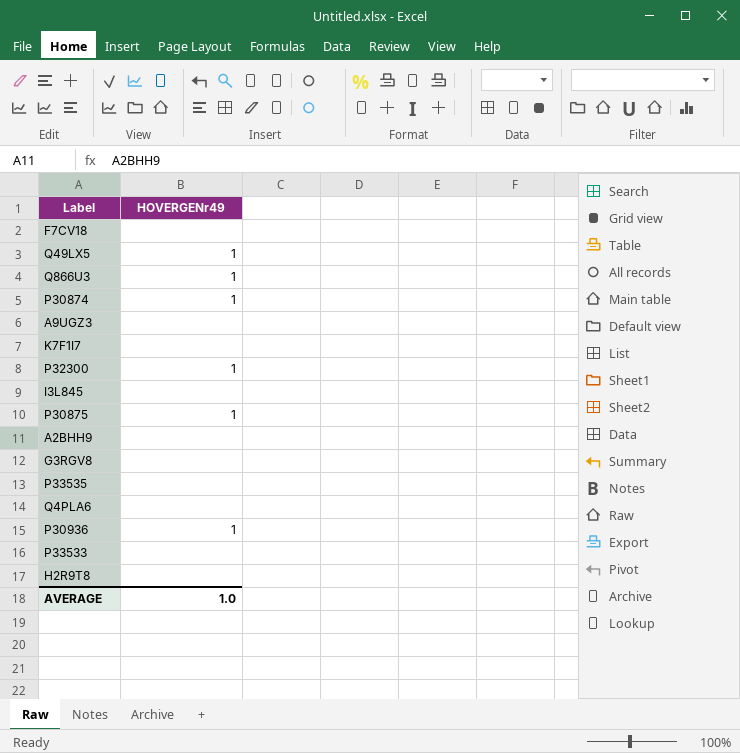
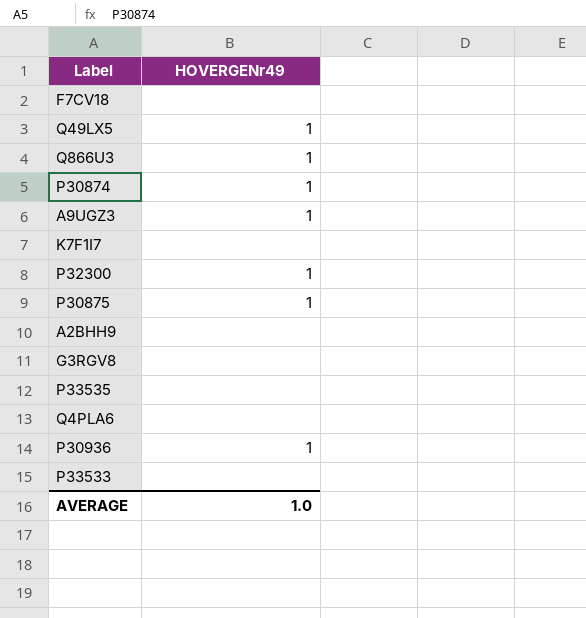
row I3L845: none -> none
row H2R9T8: none -> none
A9UGZ3 | HOVERGENr49: none -> 1

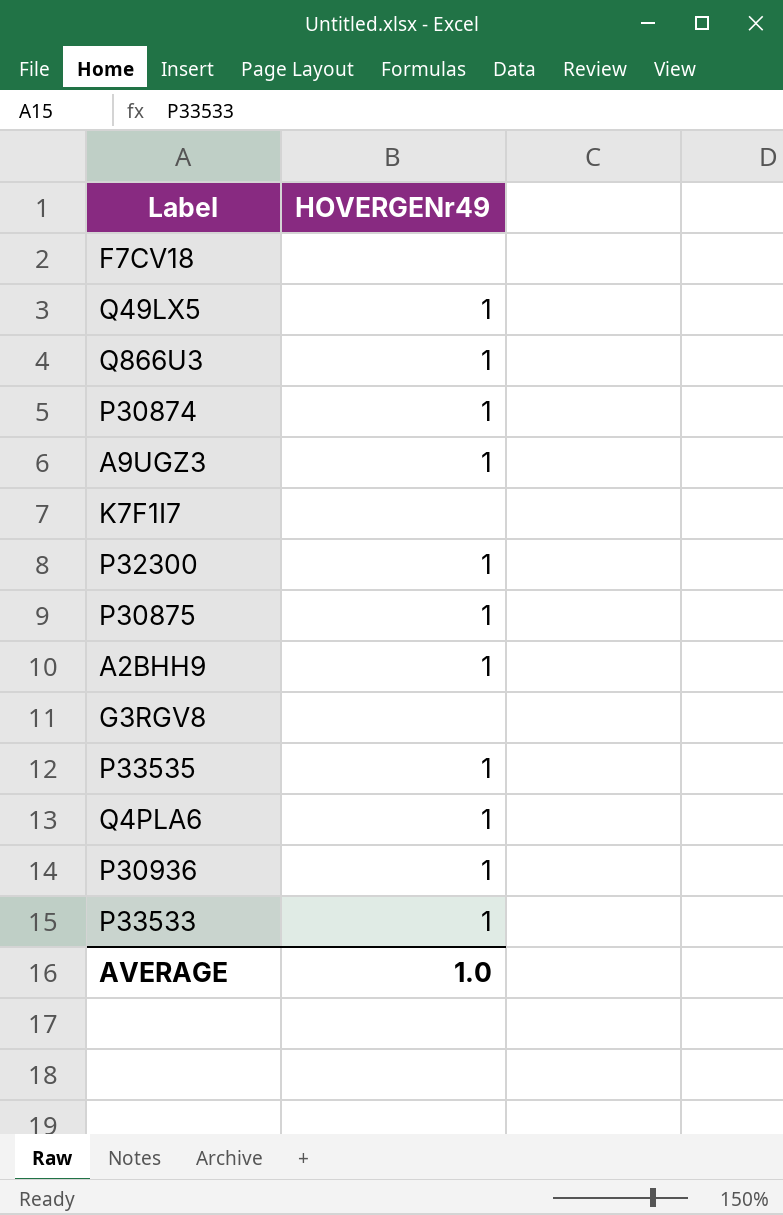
A2BHH9 | HOVERGENr49: none -> 1
P33535 | HOVERGENr49: none -> 1
Q4PLA6 | HOVERGENr49: none -> 1
P33533 | HOVERGENr49: none -> 1

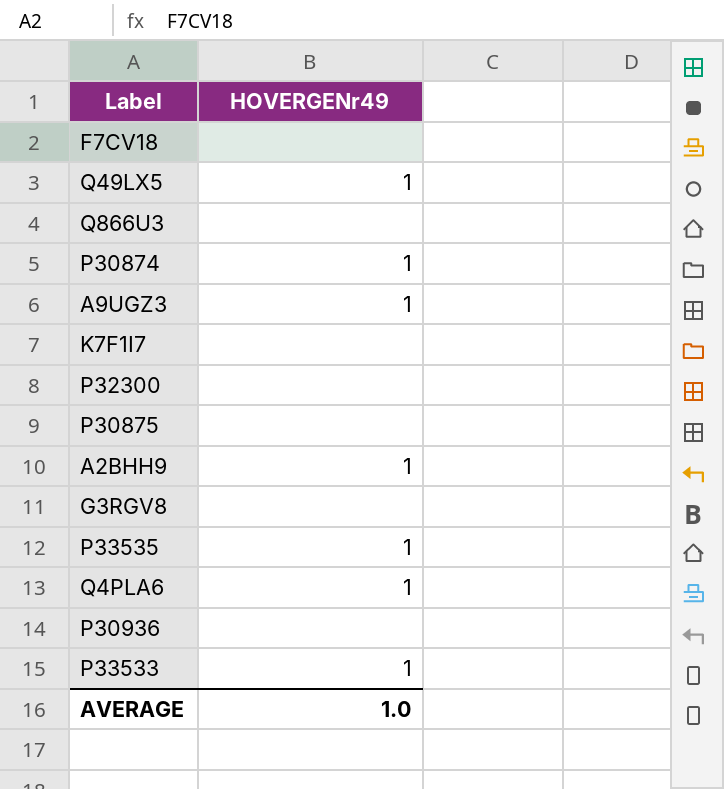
Q866U3 | HOVERGENr49: 1 -> none
P32300 | HOVERGENr49: 1 -> none
P30875 | HOVERGENr49: 1 -> none
P30936 | HOVERGENr49: 1 -> none

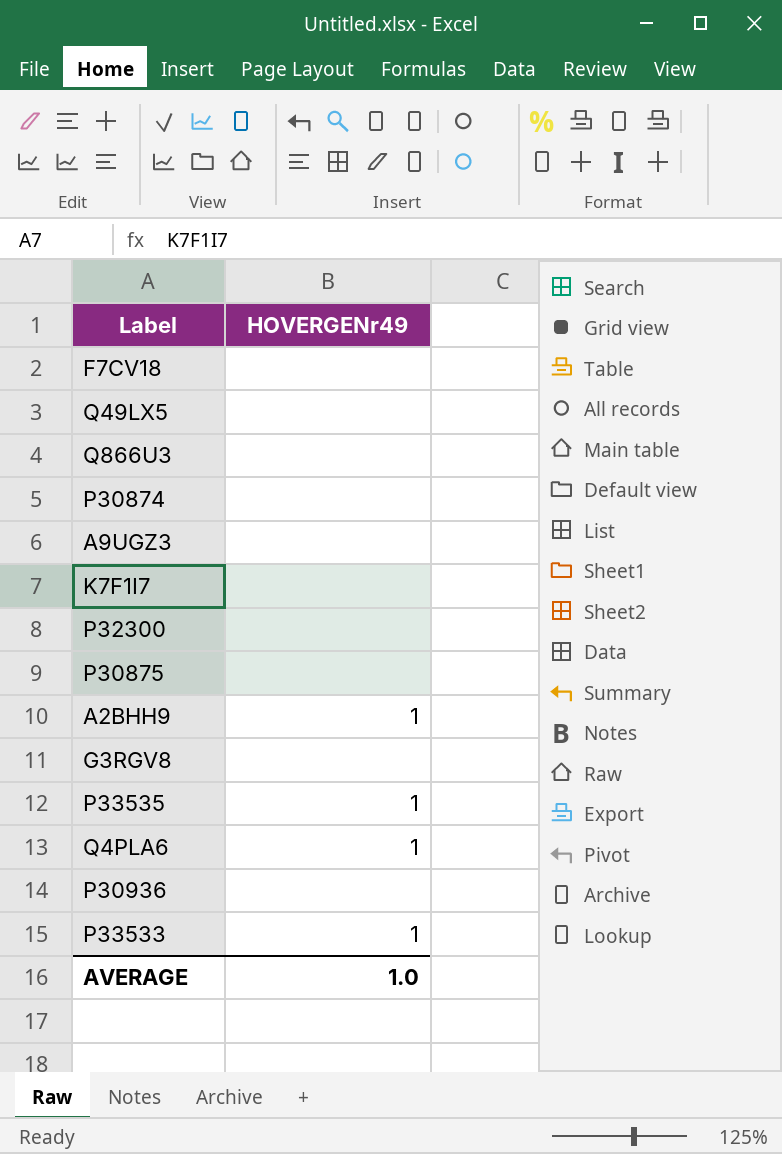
Q49LX5 | HOVERGENr49: 1 -> none
P30874 | HOVERGENr49: 1 -> none
A9UGZ3 | HOVERGENr49: 1 -> none

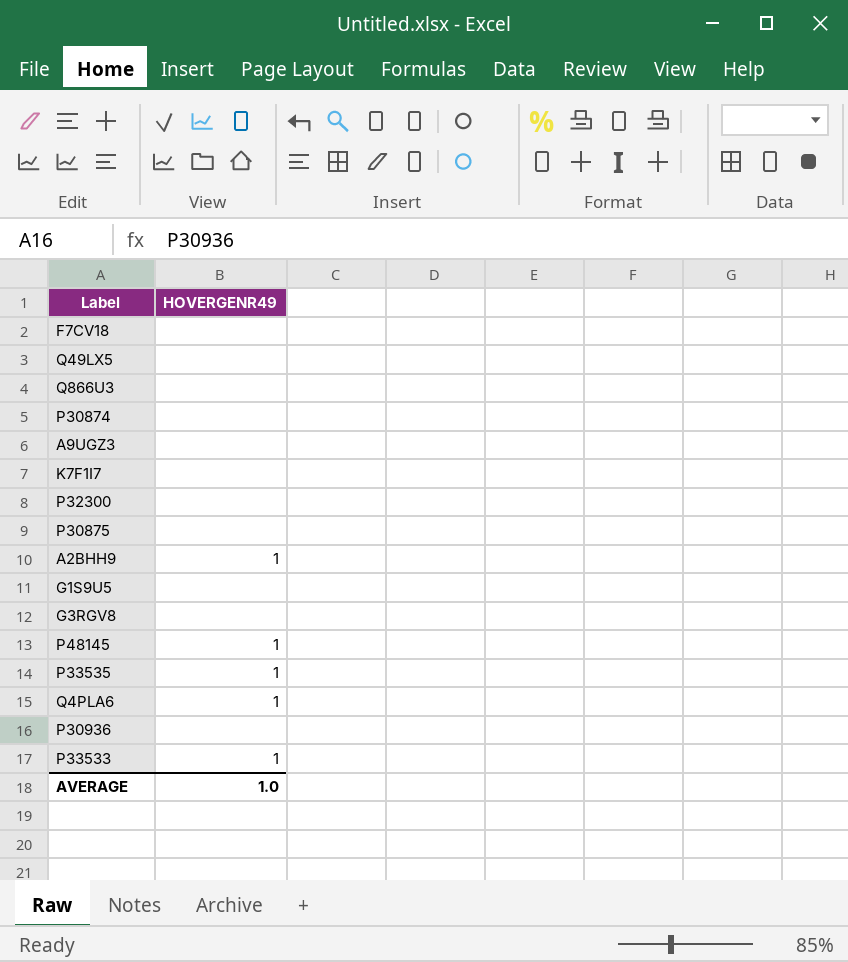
column name: HOVERGENr49 -> HOVERGENR49
row G1S9U5: none -> none
row P48145: none -> 1

